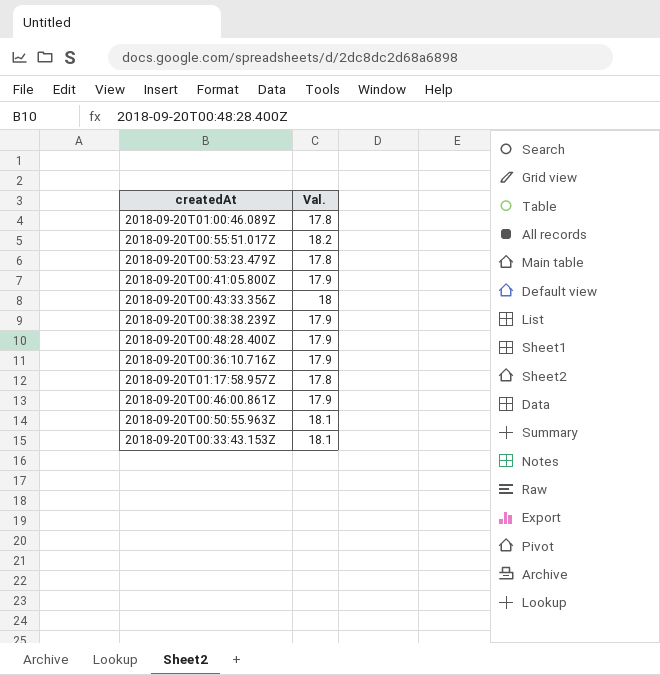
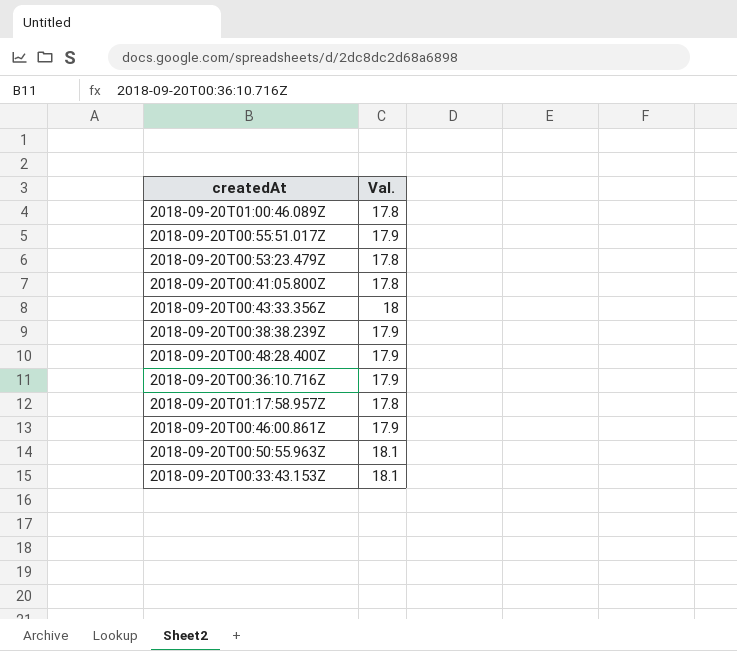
2018-09-20T00:55:51.017Z | Val.: 18.2 -> 17.9
2018-09-20T00:41:05.800Z | Val.: 17.9 -> 17.8

